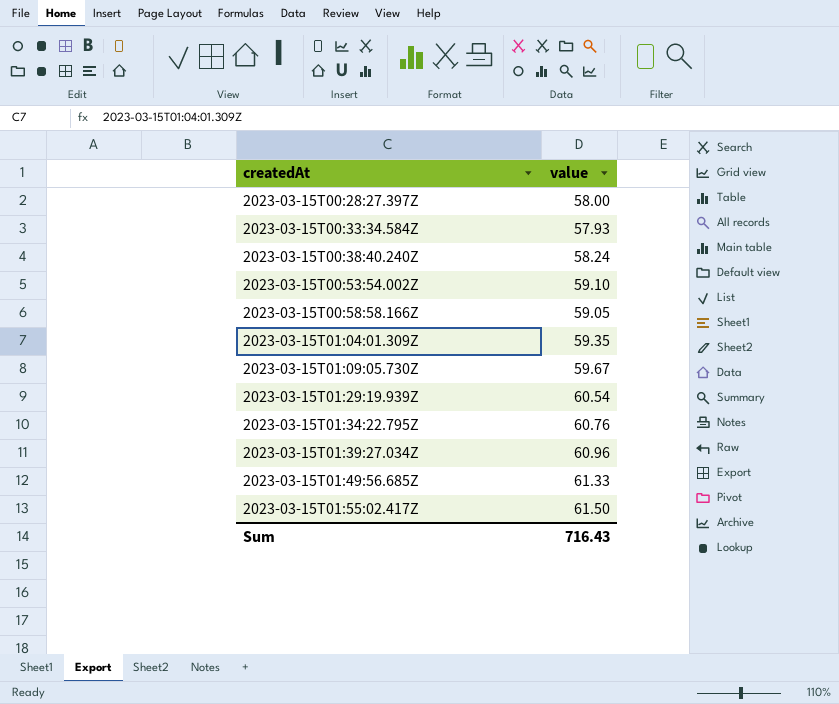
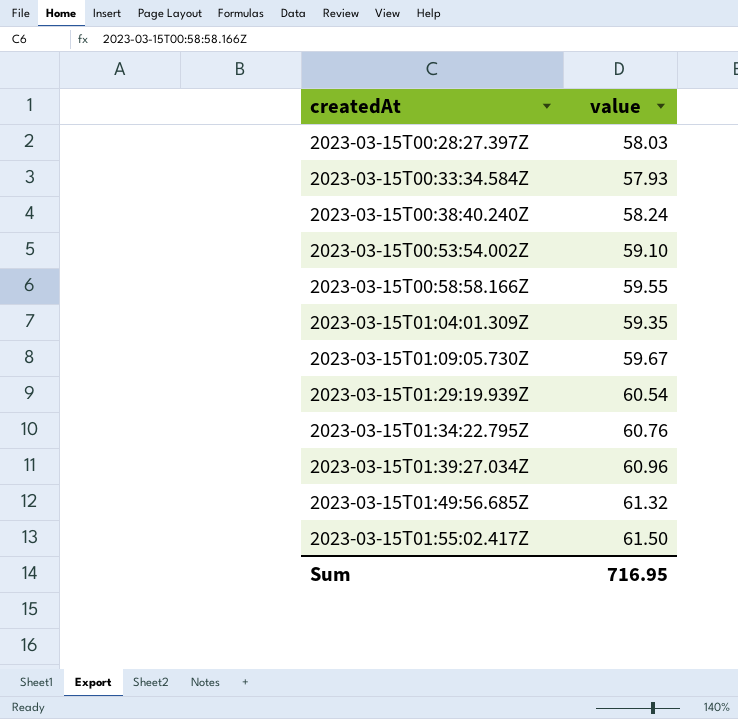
2023-03-15T00:28:27.397Z | value: 58.00 -> 58.03
2023-03-15T00:58:58.166Z | value: 59.05 -> 59.55
2023-03-15T01:49:56.685Z | value: 61.33 -> 61.32
Sum | value: 716.43 -> 716.95

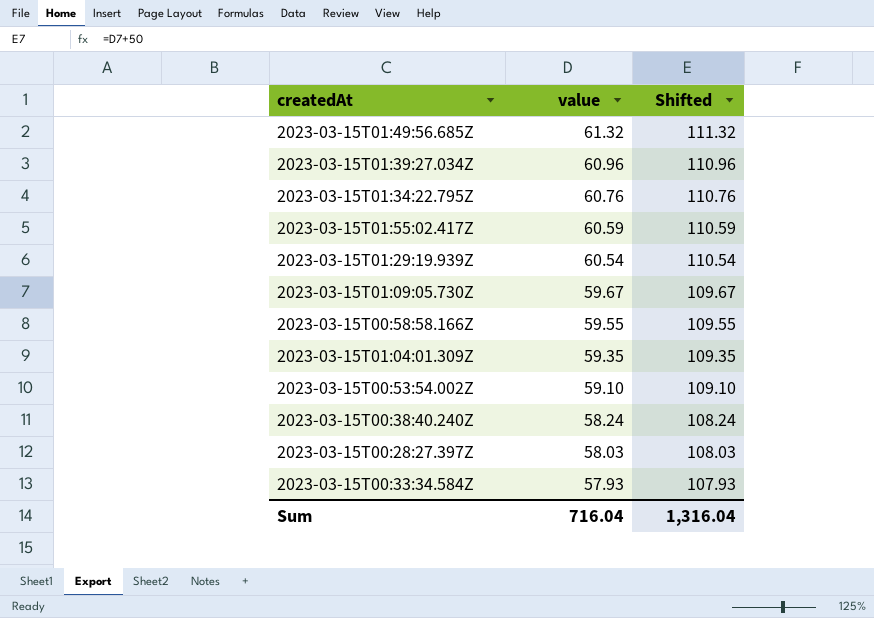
row order: createdAt ascending -> value descending
column Shifted | formula: none -> [value] + 50
2023-03-15T01:55:02.417Z | value: 61.50 -> 60.59
Sum | value: 716.95 -> 716.04

